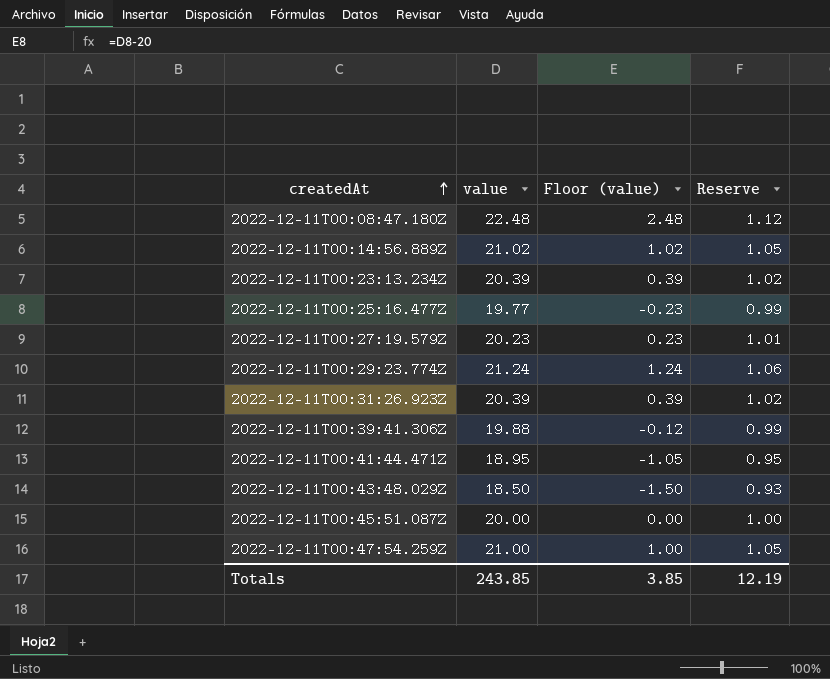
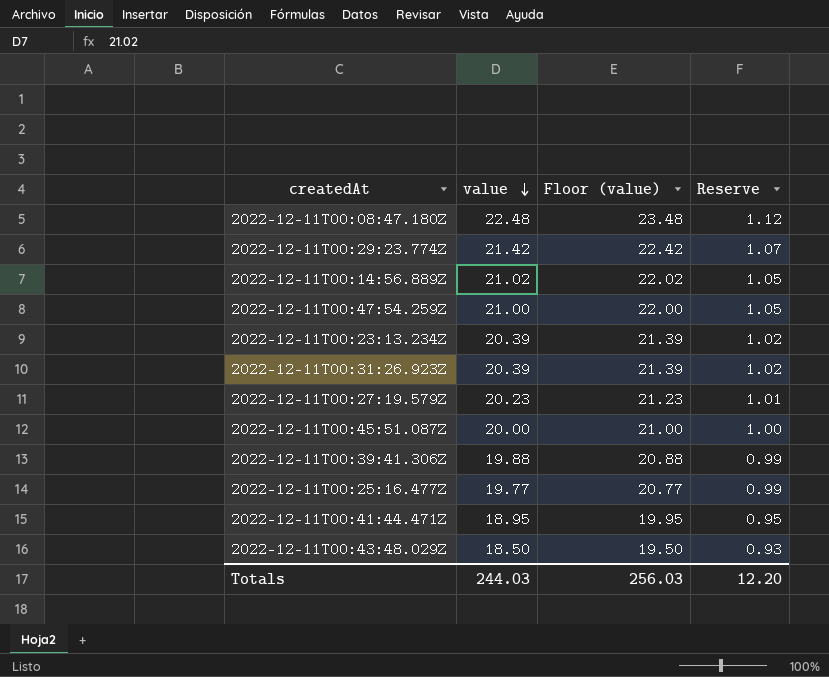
row order: createdAt ascending -> value descending
column Floor (value) | formula: [value] - 20 -> [value] + 1
2022-12-11T00:29:23.774Z | value: 21.24 -> 21.42
2022-12-11T00:29:23.774Z | Reserve: 1.06 -> 1.07
Totals | value: 243.85 -> 244.03
Totals | Floor (value): 3.85 -> 256.03
Totals | Reserve: 12.19 -> 12.20

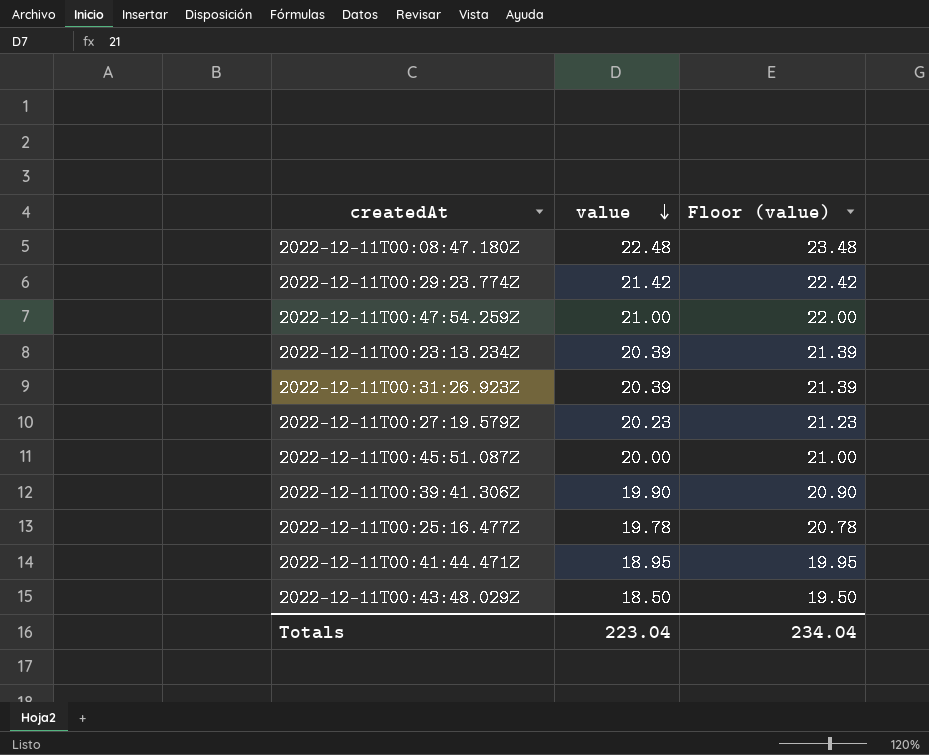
column Reserve | formula: [value] * 0.05 -> none
row 2022-12-11T00:14:56.889Z: 21.02 | 22.02 | 1.05 -> none
2022-12-11T00:39:41.306Z | value: 19.88 -> 19.90
2022-12-11T00:39:41.306Z | Floor (value): 20.88 -> 20.90
2022-12-11T00:25:16.477Z | value: 19.77 -> 19.78
2022-12-11T00:25:16.477Z | Floor (value): 20.77 -> 20.78
Totals | value: 244.03 -> 223.04
Totals | Floor (value): 256.03 -> 234.04

